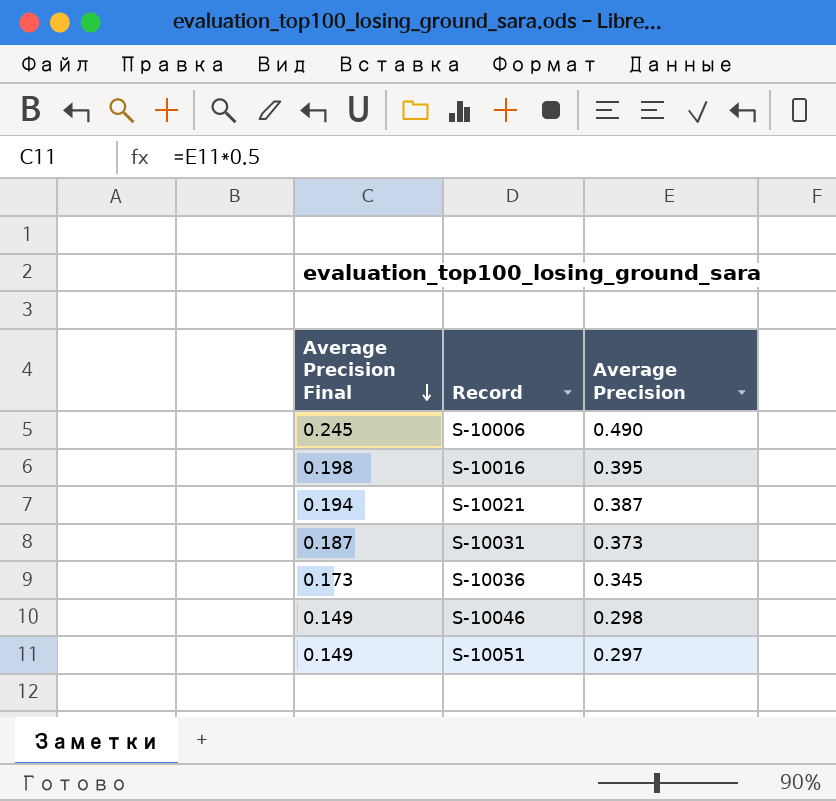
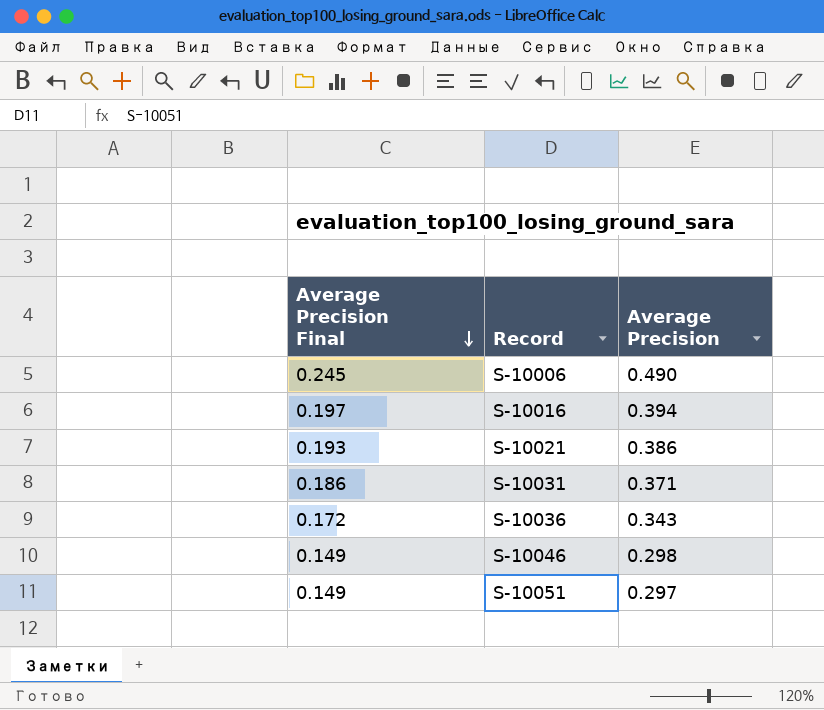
S-10016 | Average Precision Final: 0.198 -> 0.197
S-10016 | Average Precision: 0.395 -> 0.394
S-10021 | Average Precision Final: 0.194 -> 0.193
S-10021 | Average Precision: 0.387 -> 0.386
S-10031 | Average Precision Final: 0.187 -> 0.186
S-10031 | Average Precision: 0.373 -> 0.371
S-10036 | Average Precision Final: 0.173 -> 0.172
S-10036 | Average Precision: 0.345 -> 0.343

